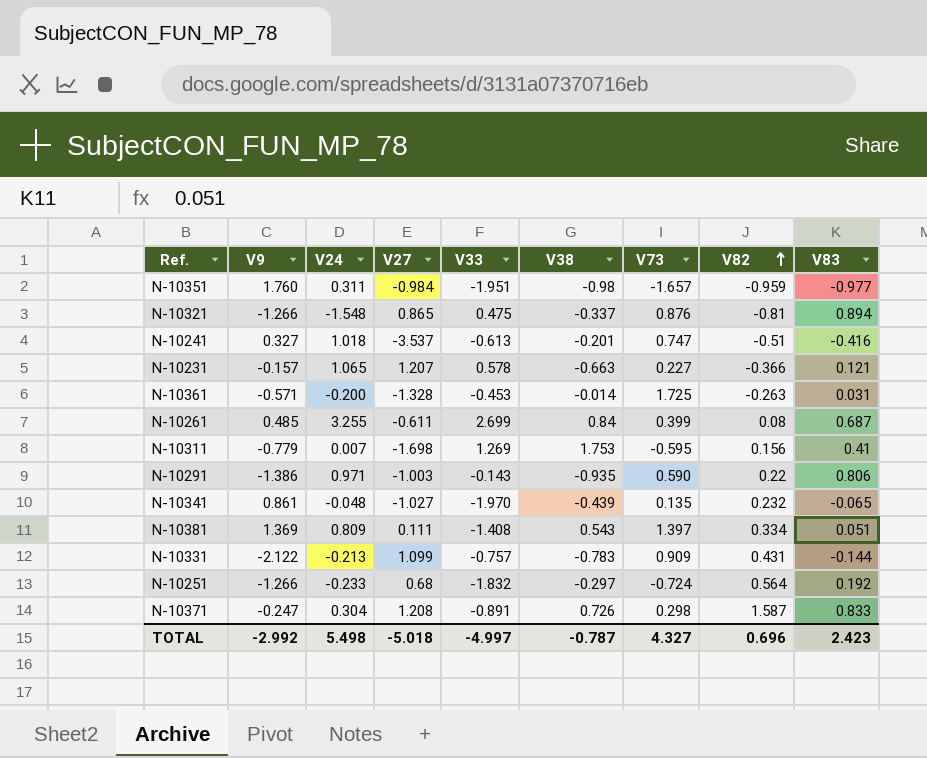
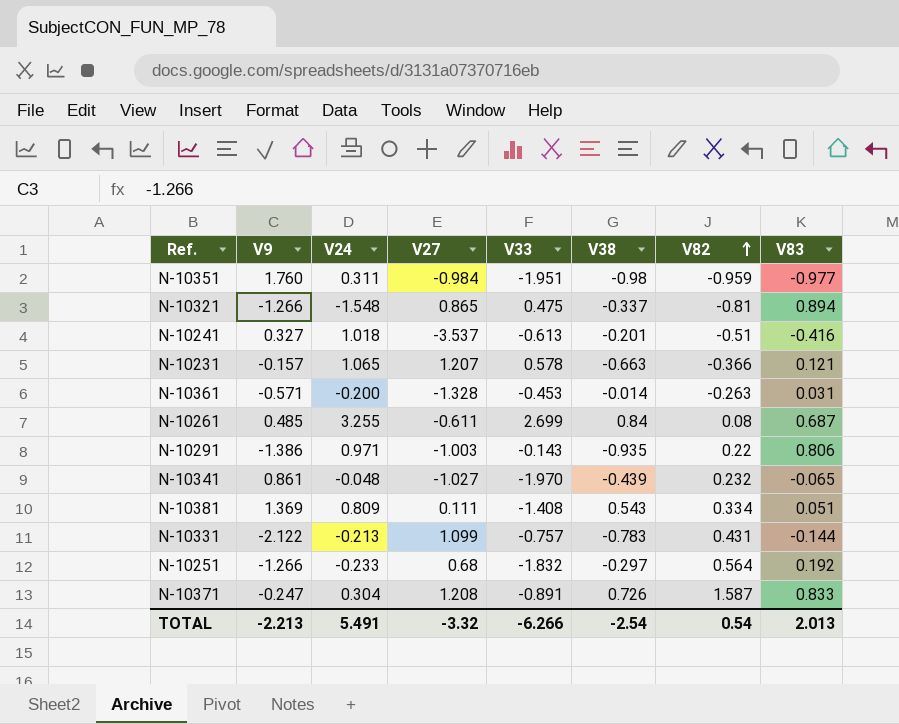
column V73 | position: 7 -> none
row N-10311: -0.779 | 0.007 | -1.698 | 1.269 | 1.753 | -0.595 | 0.156 | 0.41 -> none
TOTAL | V9: -2.992 -> -2.213
TOTAL | V24: 5.498 -> 5.491
TOTAL | V27: -5.018 -> -3.32
TOTAL | V33: -4.997 -> -6.266
TOTAL | V38: -0.787 -> -2.54
TOTAL | V82: 0.696 -> 0.54
TOTAL | V83: 2.423 -> 2.013

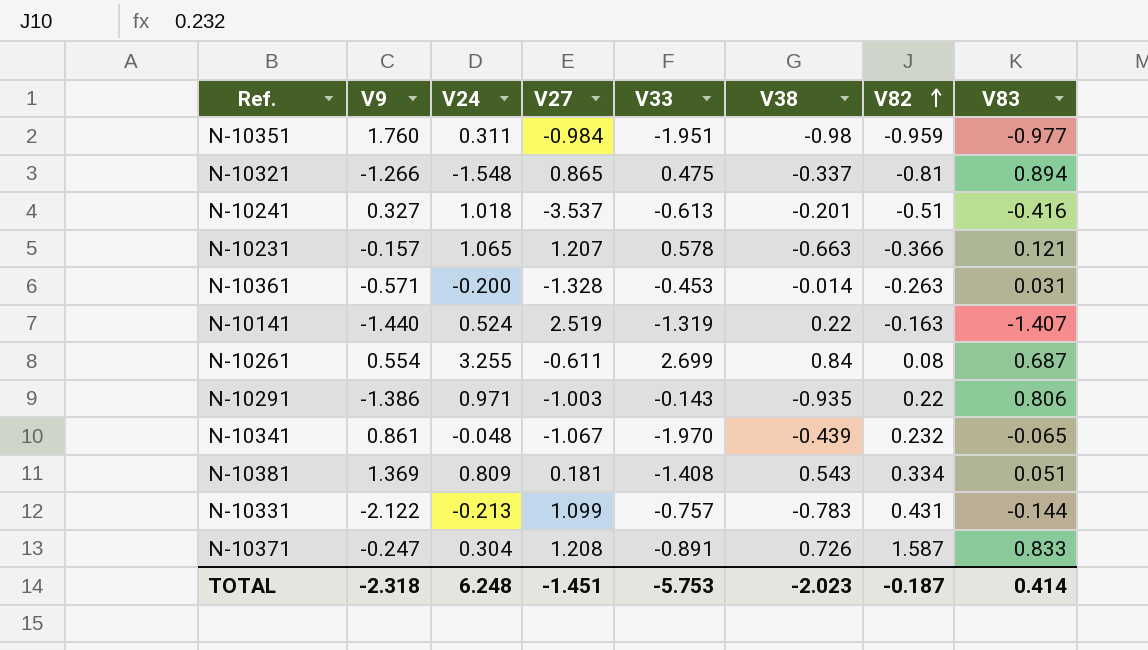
row N-10251: -1.266 | -0.233 | 0.68 | -1.832 | -0.297 | 0.564 | 0.192 -> none
row N-10141: none -> -1.440 | 0.524 | 2.519 | -1.319 | 0.22 | -0.163 | -1.407
N-10261 | V9: 0.485 -> 0.554
N-10341 | V27: -1.027 -> -1.067
N-10381 | V27: 0.111 -> 0.181
TOTAL | V9: -2.213 -> -2.318
TOTAL | V24: 5.491 -> 6.248
TOTAL | V27: -3.32 -> -1.451
TOTAL | V33: -6.266 -> -5.753
TOTAL | V38: -2.54 -> -2.023
TOTAL | V82: 0.54 -> -0.187
TOTAL | V83: 2.013 -> 0.414

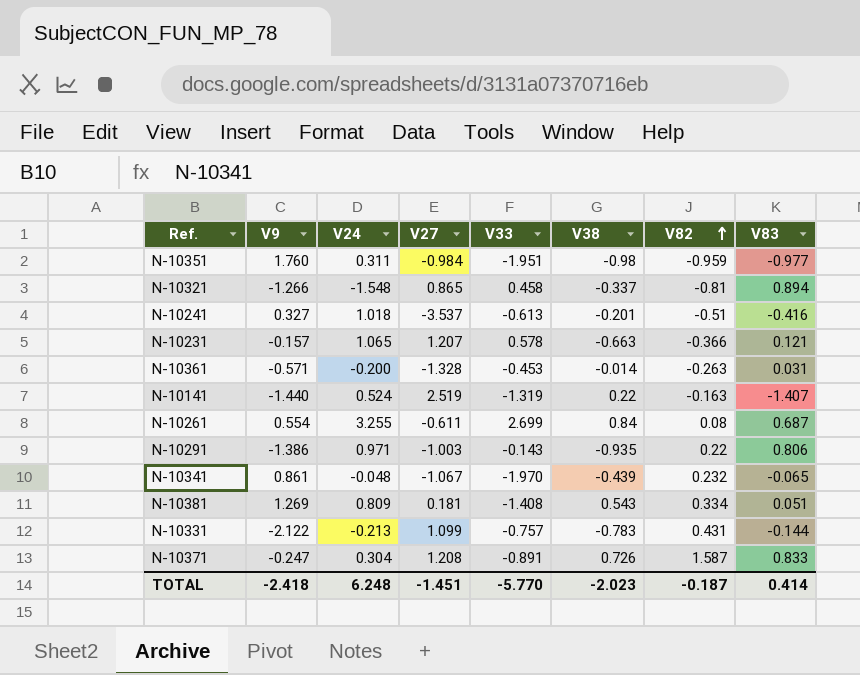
N-10321 | V33: 0.475 -> 0.458
N-10381 | V9: 1.369 -> 1.269
TOTAL | V9: -2.318 -> -2.418
TOTAL | V33: -5.753 -> -5.770

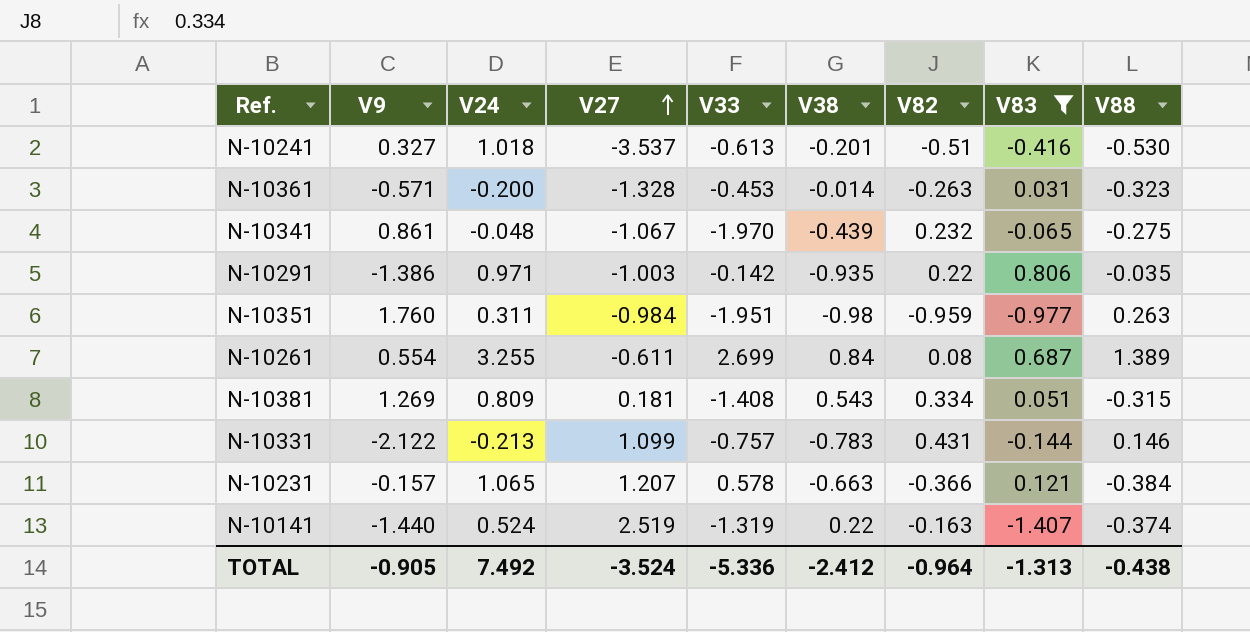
filter: none -> V83 <= 0.806
row order: V82 ascending -> V27 ascending
column V88 | position: none -> 9
N-10291 | V33: -0.143 -> -0.142
TOTAL | V9: -2.418 -> -0.905
TOTAL | V24: 6.248 -> 7.492
TOTAL | V27: -1.451 -> -3.524
TOTAL | V33: -5.770 -> -5.336
TOTAL | V38: -2.023 -> -2.412
TOTAL | V82: -0.187 -> -0.964
TOTAL | V83: 0.414 -> -1.313

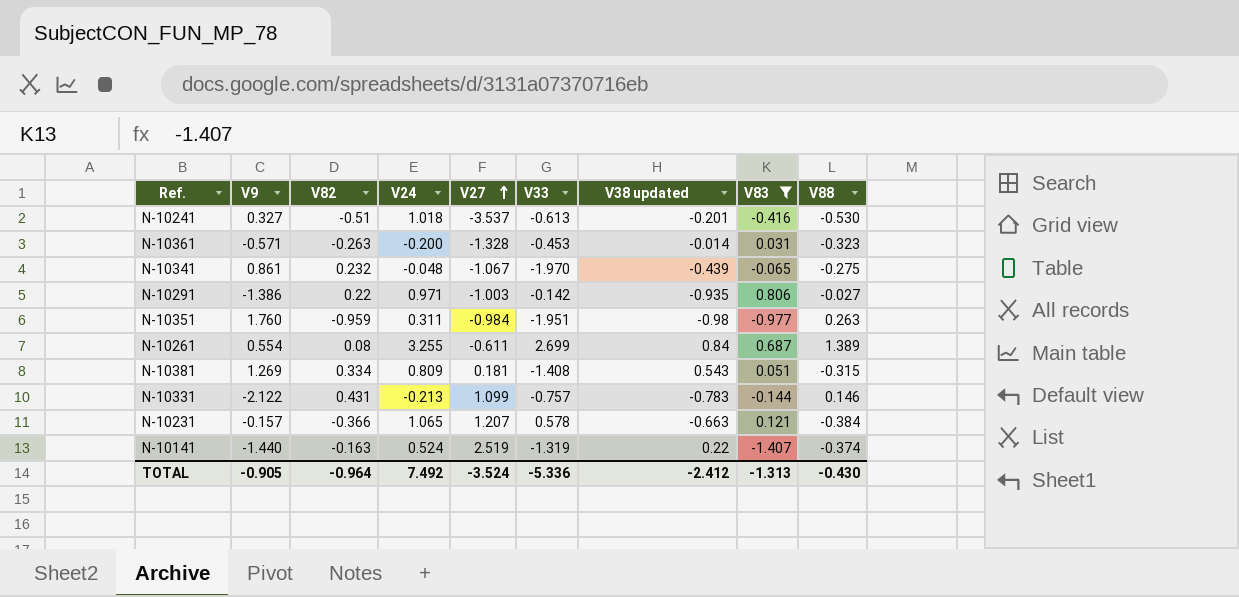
column V82 | position: 7 -> 3
column name: V38 -> V38 updated
N-10291 | V88: -0.035 -> -0.027
TOTAL | V88: -0.438 -> -0.430

